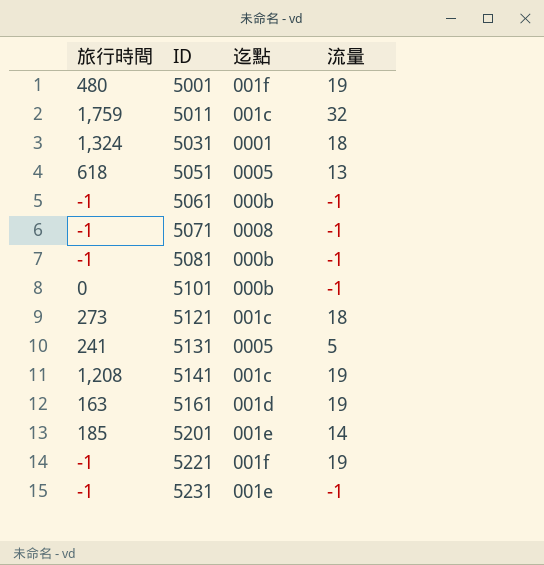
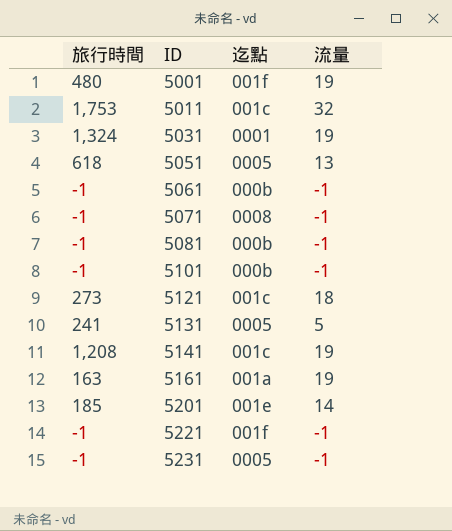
5011 | 旅行時間: 1,759 -> 1,753
5031 | 流量: 18 -> 19
5101 | 旅行時間: 0 -> -1
5161 | 迄點: 001d -> 001a
5221 | 流量: 19 -> -1
5231 | 迄點: 001e -> 0005

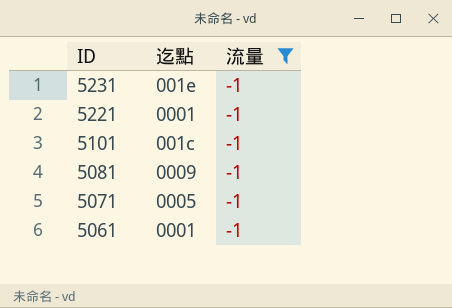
filter: none -> 流量 = -1
row order: ID ascending -> ID descending
column 旅行時間 | position: 1 -> none
5231 | 迄點: 0005 -> 001e
5221 | 迄點: 001f -> 0001
5101 | 迄點: 000b -> 001c
5081 | 迄點: 000b -> 0009
5071 | 迄點: 0008 -> 0005
5061 | 迄點: 000b -> 0001

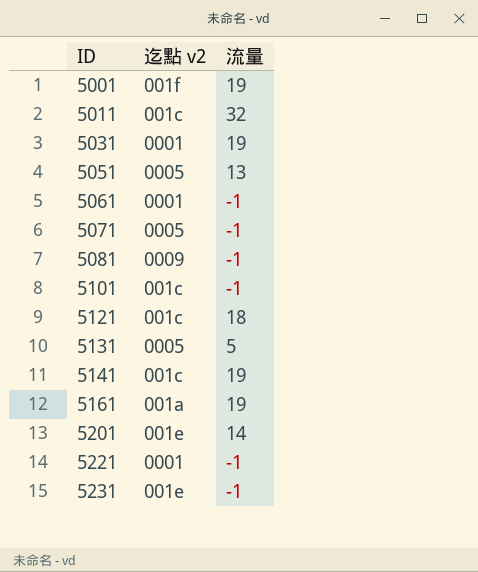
filter: 流量 = -1 -> none
row order: ID descending -> ID ascending
column name: 迄點 -> 迄點 v2

